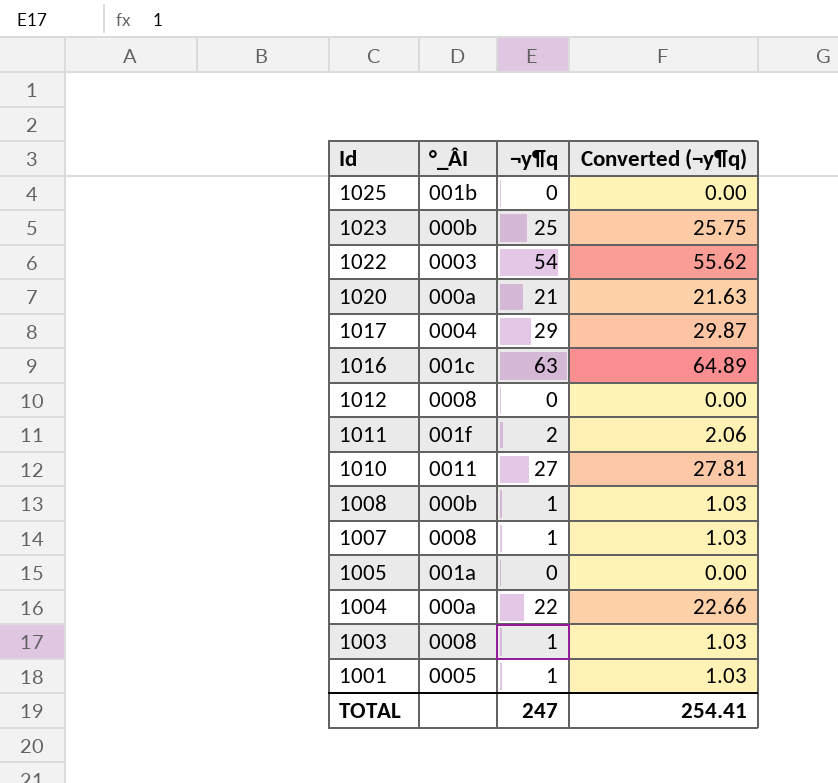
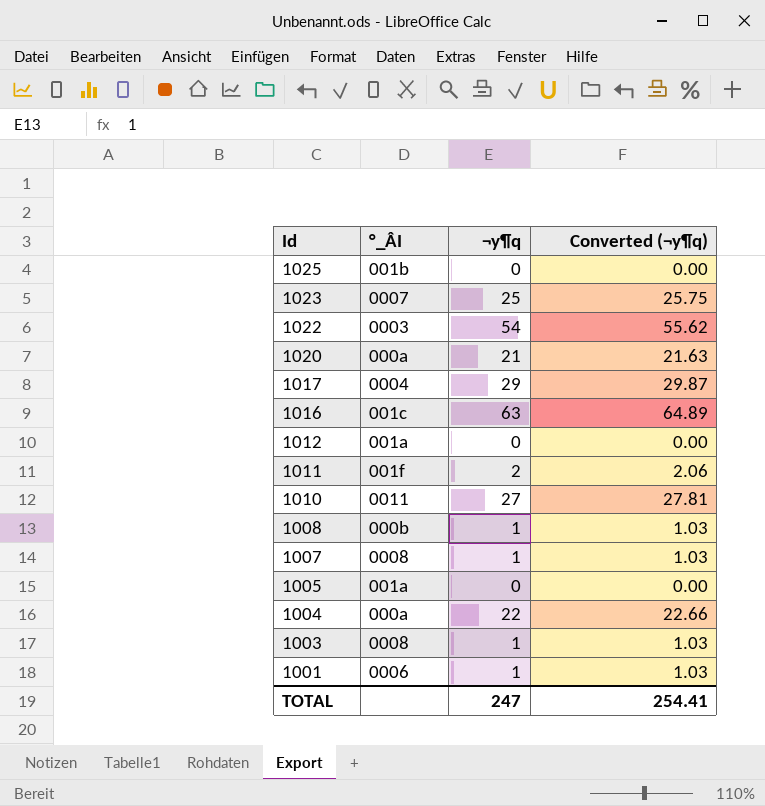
1023 | °_ÂI: 000b -> 0007
1012 | °_ÂI: 0008 -> 001a
1001 | °_ÂI: 0005 -> 0006

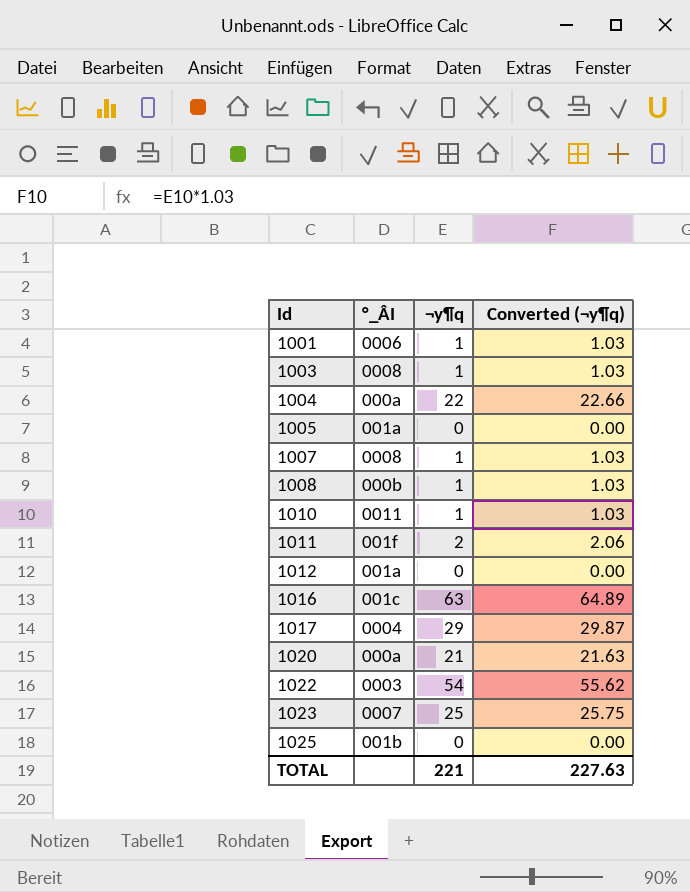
row order: Id descending -> Id ascending
1010 | ¬y¶q: 27 -> 1
1010 | Converted (¬y¶q): 27.81 -> 1.03
TOTAL | ¬y¶q: 247 -> 221
TOTAL | Converted (¬y¶q): 254.41 -> 227.63

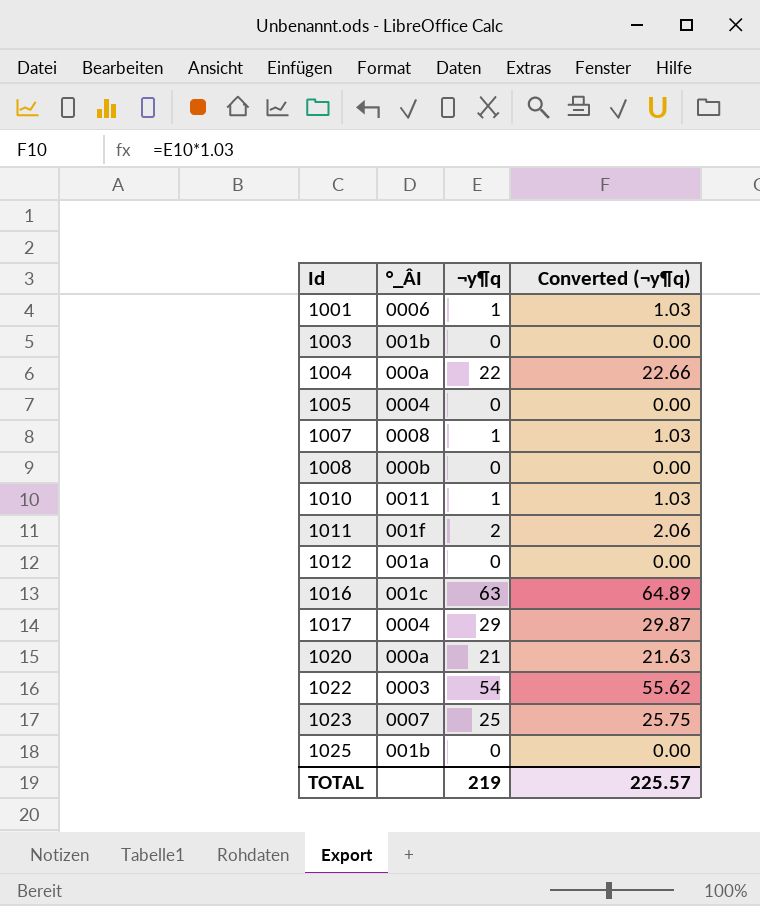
1003 | °_ÂI: 0008 -> 001b
1003 | ¬y¶q: 1 -> 0
1003 | Converted (¬y¶q): 1.03 -> 0.00
1005 | °_ÂI: 001a -> 0004
1008 | ¬y¶q: 1 -> 0
1008 | Converted (¬y¶q): 1.03 -> 0.00
TOTAL | ¬y¶q: 221 -> 219
TOTAL | Converted (¬y¶q): 227.63 -> 225.57

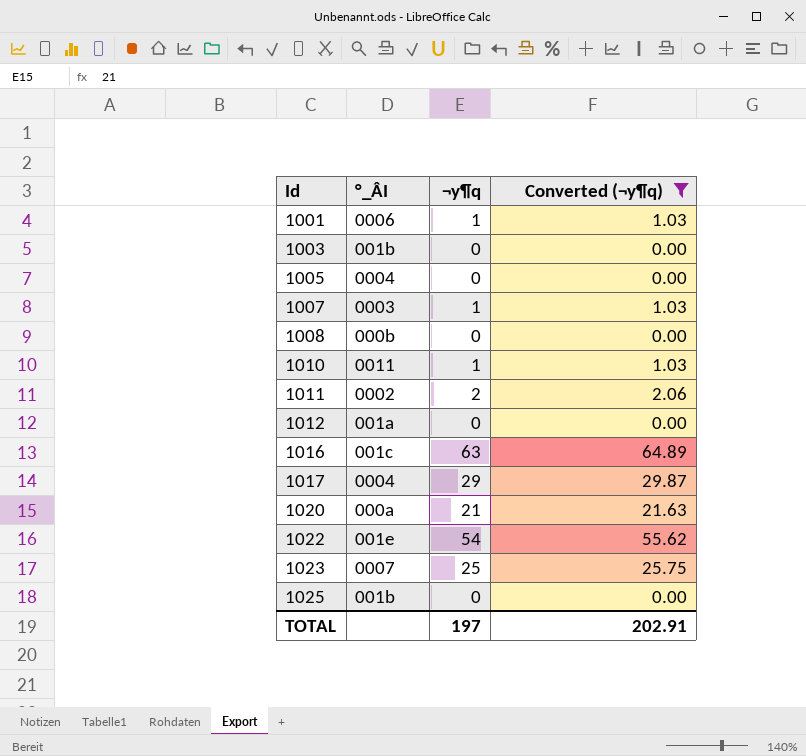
filter: none -> Converted (¬y¶q) != 22.66
1007 | °_ÂI: 0008 -> 0003
1011 | °_ÂI: 001f -> 0002
1022 | °_ÂI: 0003 -> 001e
TOTAL | ¬y¶q: 219 -> 197
TOTAL | Converted (¬y¶q): 225.57 -> 202.91

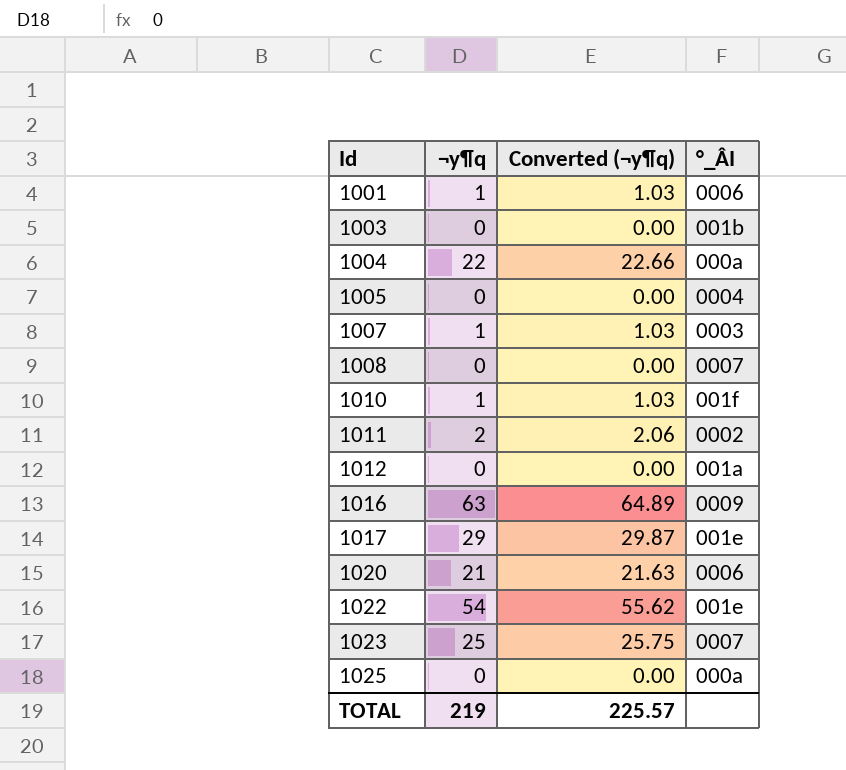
filter: Converted (¬y¶q) != 22.66 -> none
column °_ÂI | position: 2 -> 4
1008 | °_ÂI: 000b -> 0007
1010 | °_ÂI: 0011 -> 001f
1016 | °_ÂI: 001c -> 0009
1017 | °_ÂI: 0004 -> 001e
1020 | °_ÂI: 000a -> 0006
1025 | °_ÂI: 001b -> 000a
TOTAL | ¬y¶q: 197 -> 219
TOTAL | Converted (¬y¶q): 202.91 -> 225.57

